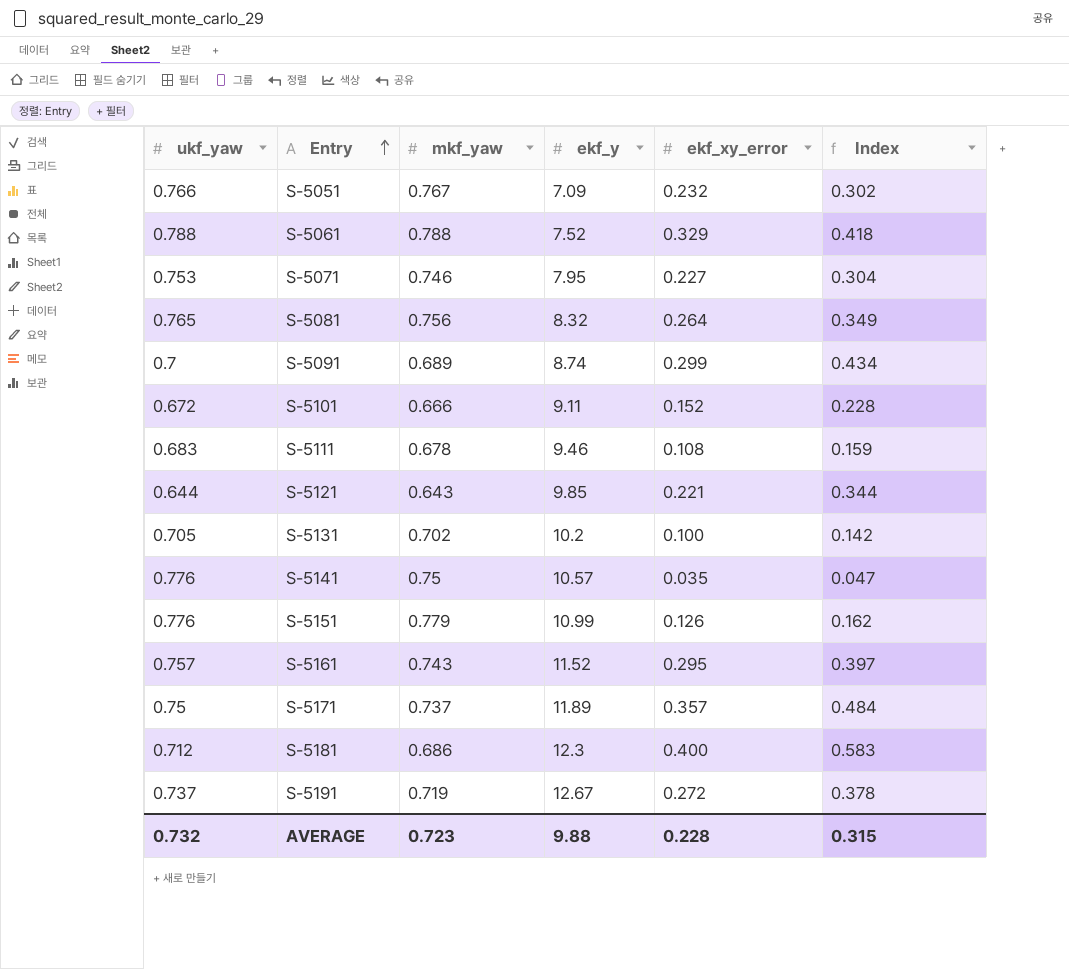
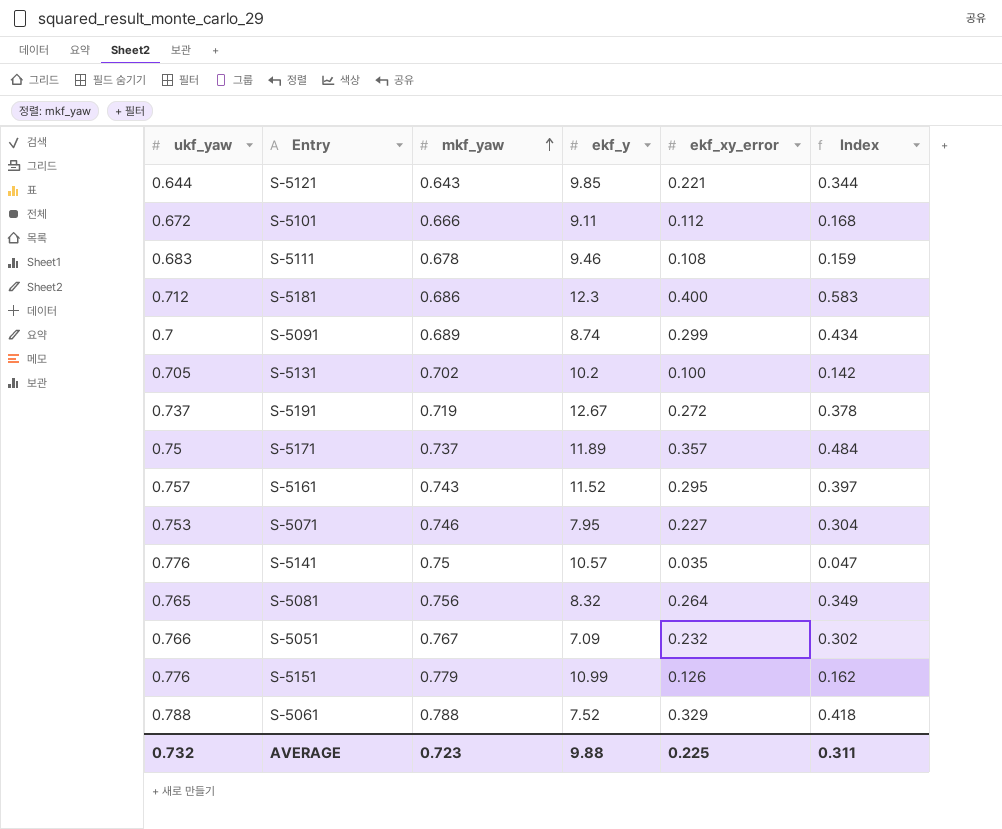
row order: Entry ascending -> mkf_yaw ascending
S-5101 | ekf_xy_error: 0.152 -> 0.112
S-5101 | Index: 0.228 -> 0.168
AVERAGE | ekf_xy_error: 0.228 -> 0.225
AVERAGE | Index: 0.315 -> 0.311

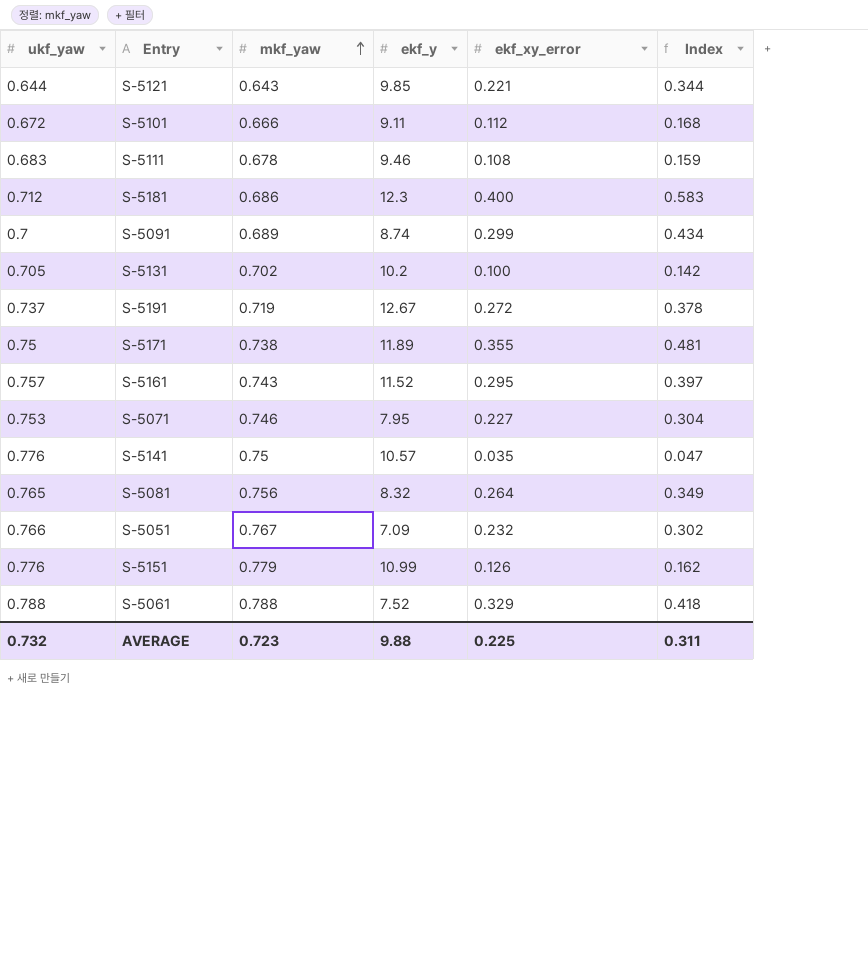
S-5171 | mkf_yaw: 0.737 -> 0.738
S-5171 | ekf_xy_error: 0.357 -> 0.355
S-5171 | Index: 0.484 -> 0.481

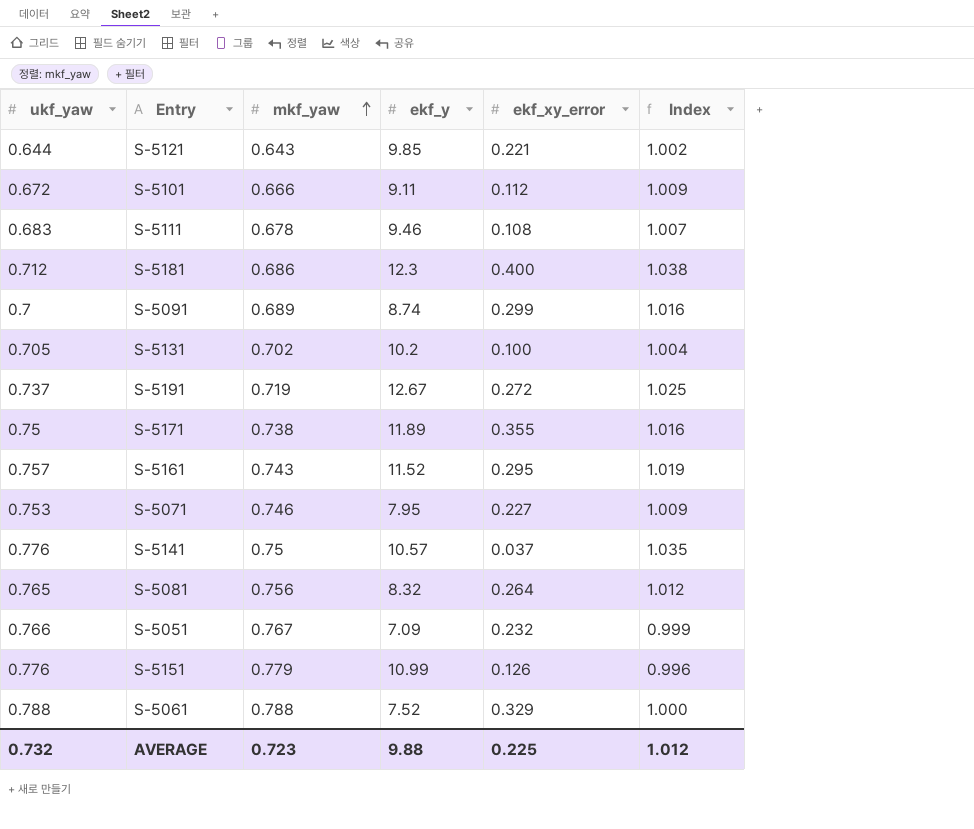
column Index | formula: [ekf_xy_error] / [mkf_yaw] -> [ukf_yaw] / [mkf_yaw]
S-5141 | ekf_xy_error: 0.035 -> 0.037
AVERAGE | Index: 0.311 -> 1.012

